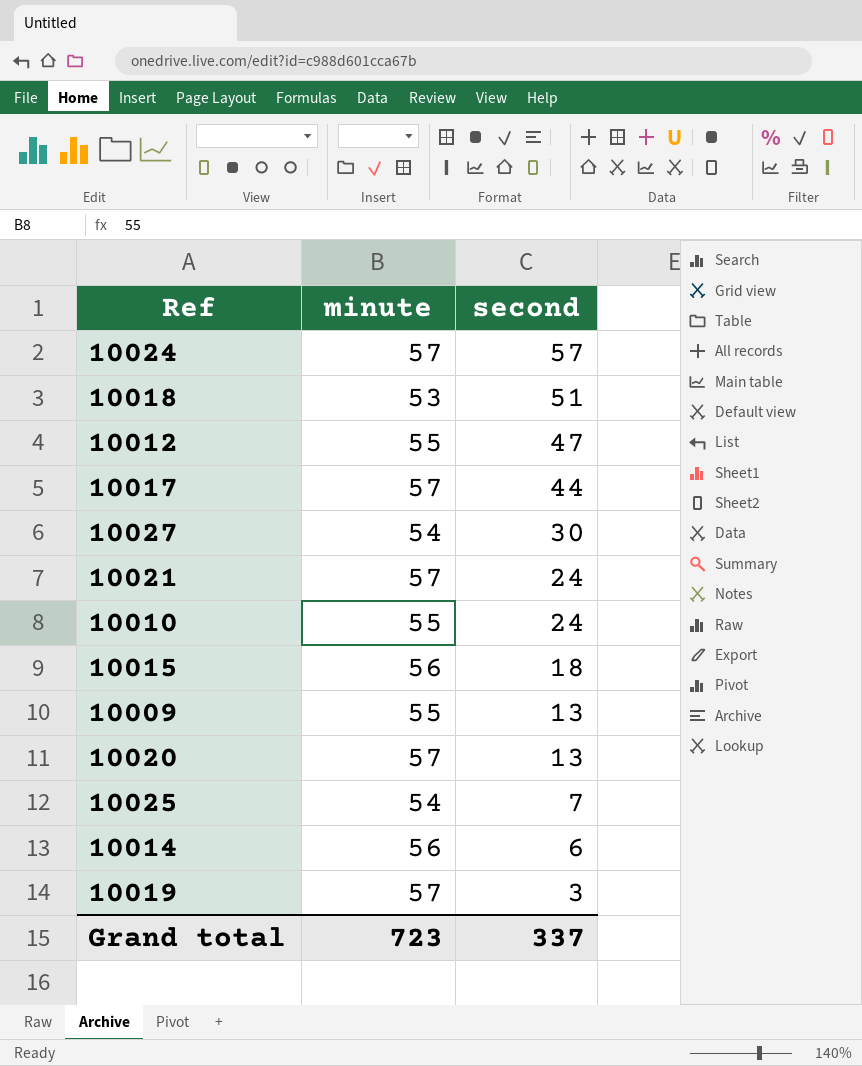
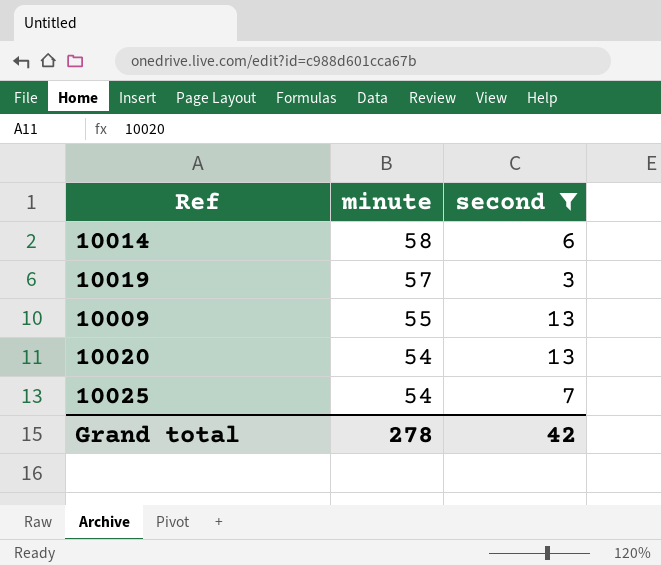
filter: none -> second <= 13
row order: second descending -> minute descending
10014 | minute: 56 -> 58
10020 | minute: 57 -> 54
Grand total | minute: 723 -> 278
Grand total | second: 337 -> 42

